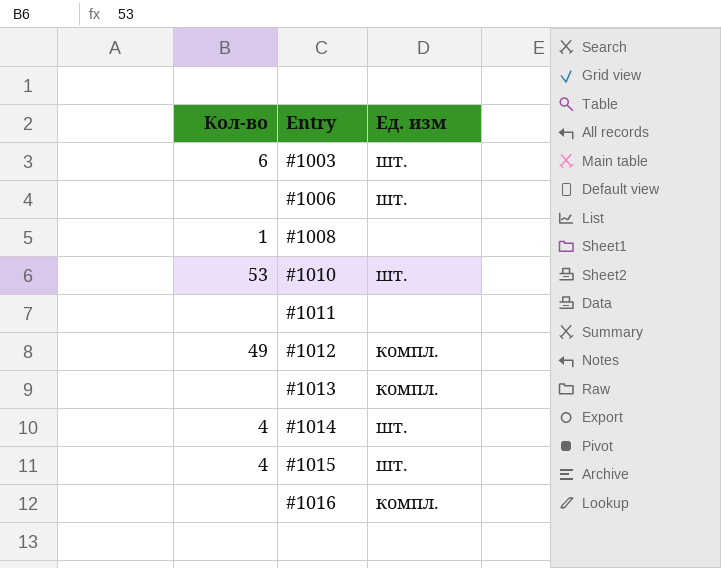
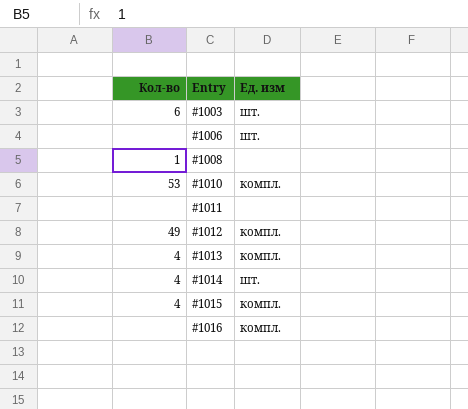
#1010 | Ед. изм: шт. -> компл.
#1013 | Кол-во: none -> 4
#1015 | Ед. изм: шт. -> компл.

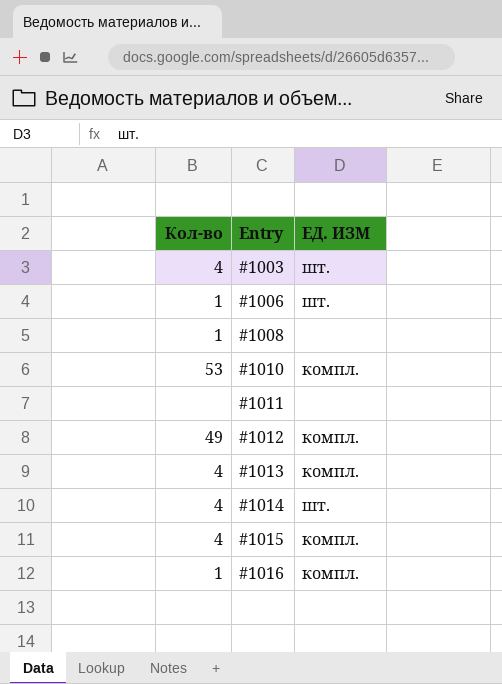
column name: Ед. изм -> ЕД. ИЗМ
#1003 | Кол-во: 6 -> 4
#1006 | Кол-во: none -> 1
#1016 | Кол-во: none -> 1

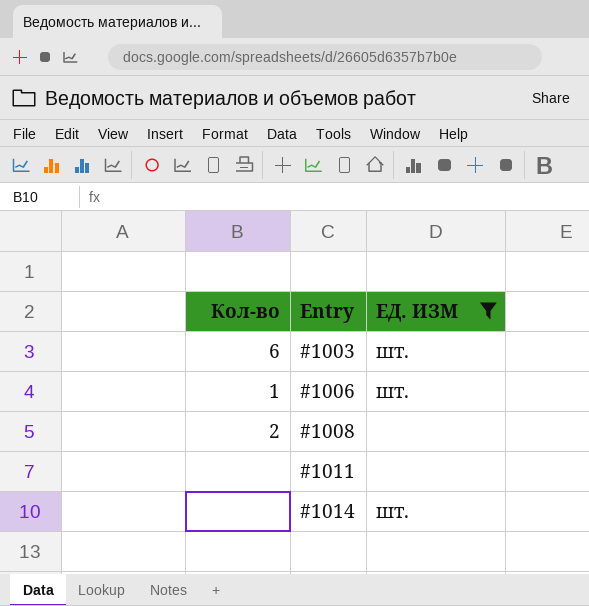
filter: none -> ЕД. ИЗМ != компл.
#1003 | Кол-во: 4 -> 6
#1008 | Кол-во: 1 -> 2
#1014 | Кол-во: 4 -> none

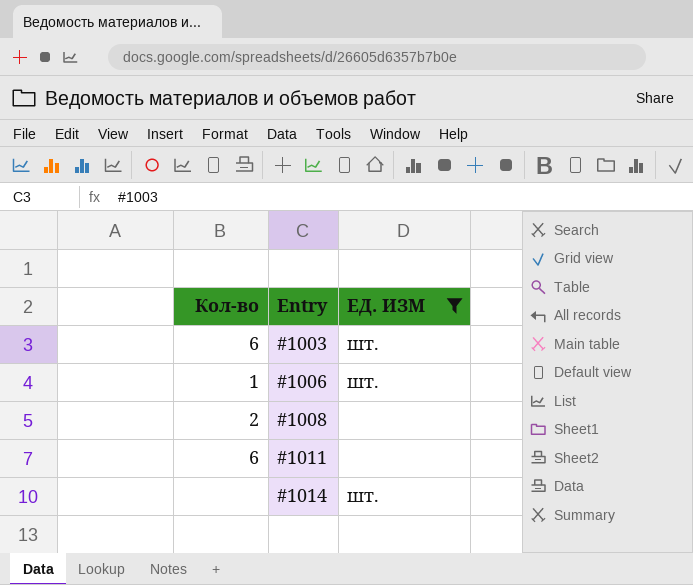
#1011 | Кол-во: none -> 6

